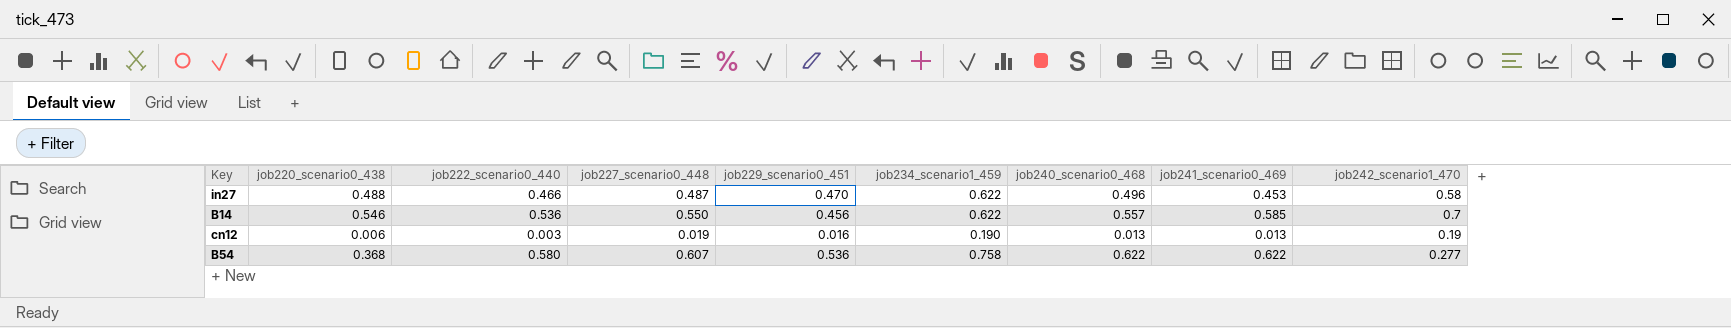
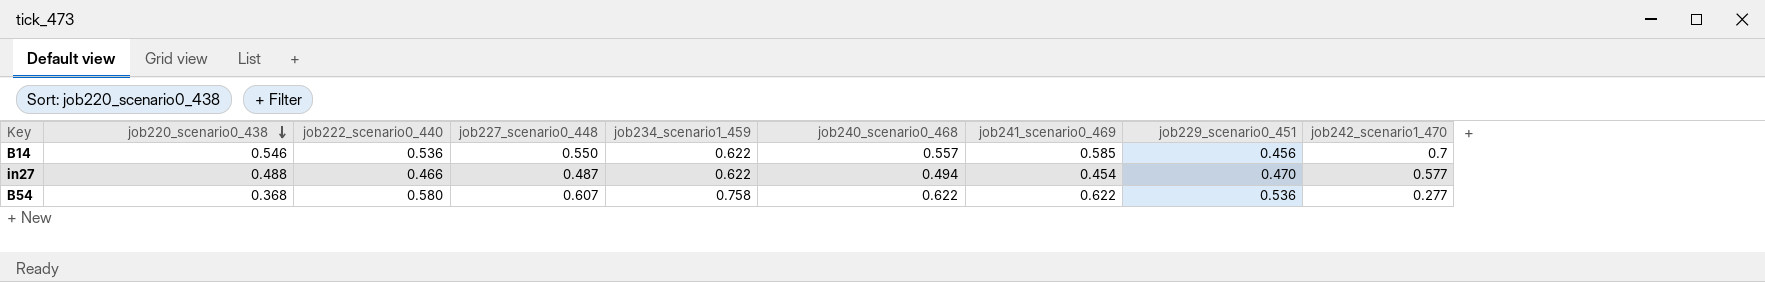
row order: none -> job220_scenario0_438 descending
column job229_scenario0_451 | position: 5 -> 8
row cn12: 0.006 | 0.003 | 0.019 | 0.016 | 0.190 | 0.013 | 0.013 | 0.19 -> none
in27 | job240_scenario0_468: 0.496 -> 0.494
in27 | job241_scenario0_469: 0.453 -> 0.454
in27 | job242_scenario1_470: 0.58 -> 0.577

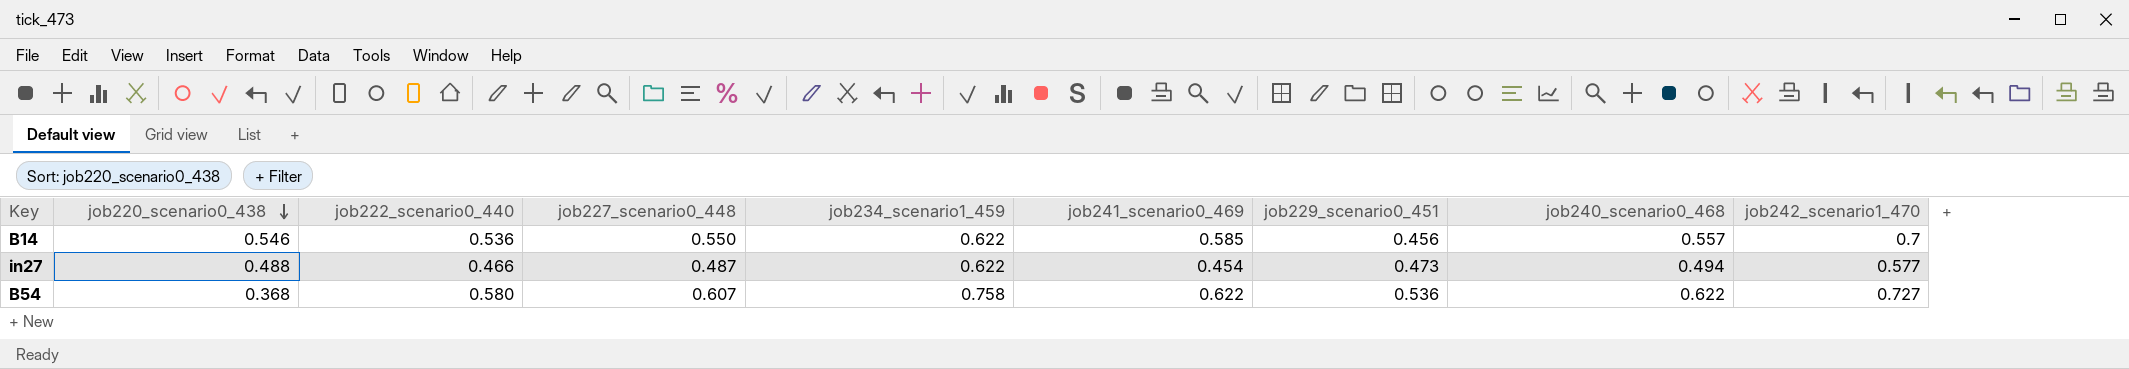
column job240_scenario0_468 | position: 6 -> 8
in27 | job229_scenario0_451: 0.470 -> 0.473
B54 | job242_scenario1_470: 0.277 -> 0.727

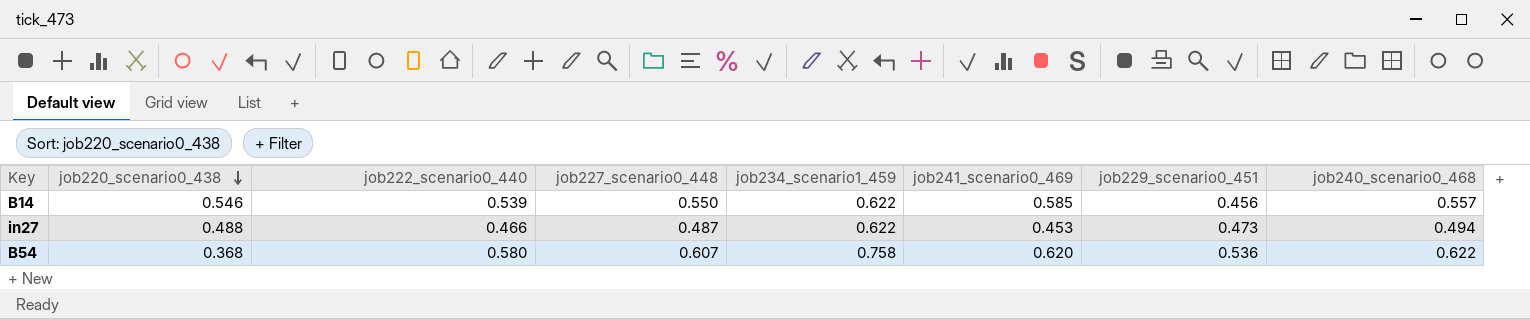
column job242_scenario1_470 | position: 9 -> none
B14 | job222_scenario0_440: 0.536 -> 0.539
in27 | job241_scenario0_469: 0.454 -> 0.453
B54 | job241_scenario0_469: 0.622 -> 0.620

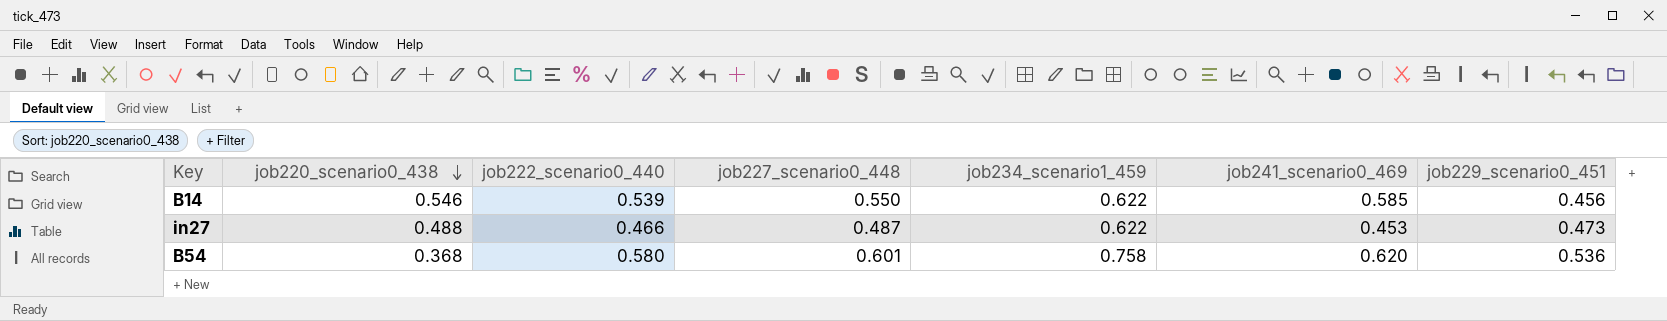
column job240_scenario0_468 | position: 8 -> none
B54 | job227_scenario0_448: 0.607 -> 0.601

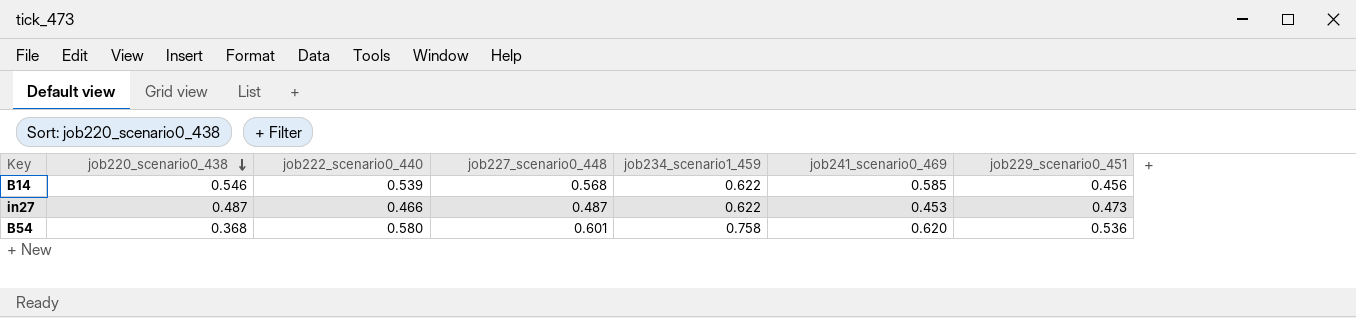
B14 | job227_scenario0_448: 0.550 -> 0.568
in27 | job220_scenario0_438: 0.488 -> 0.487

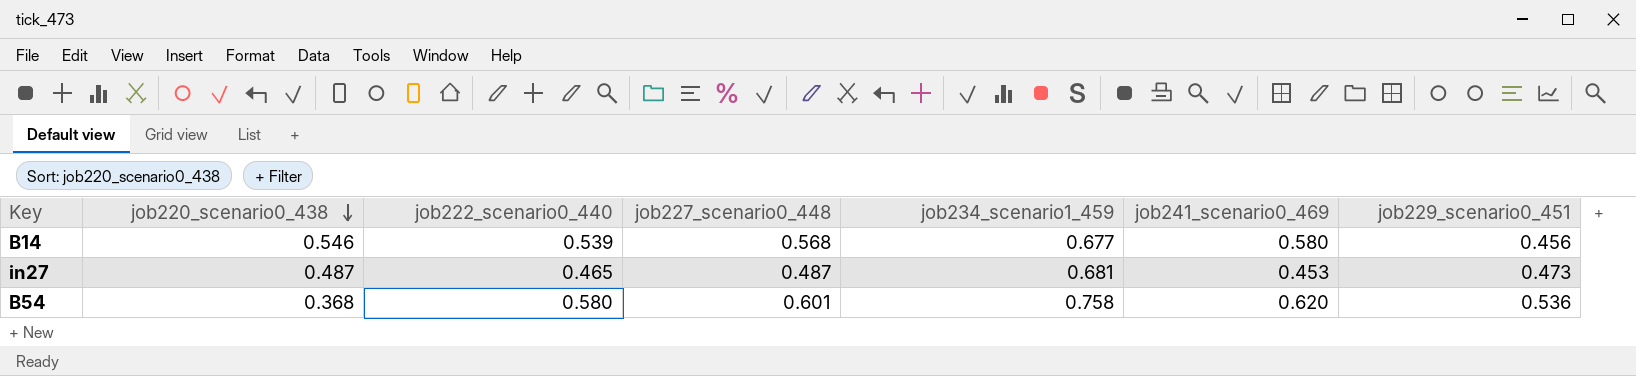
B14 | job234_scenario1_459: 0.622 -> 0.677
B14 | job241_scenario0_469: 0.585 -> 0.580
in27 | job222_scenario0_440: 0.466 -> 0.465
in27 | job234_scenario1_459: 0.622 -> 0.681

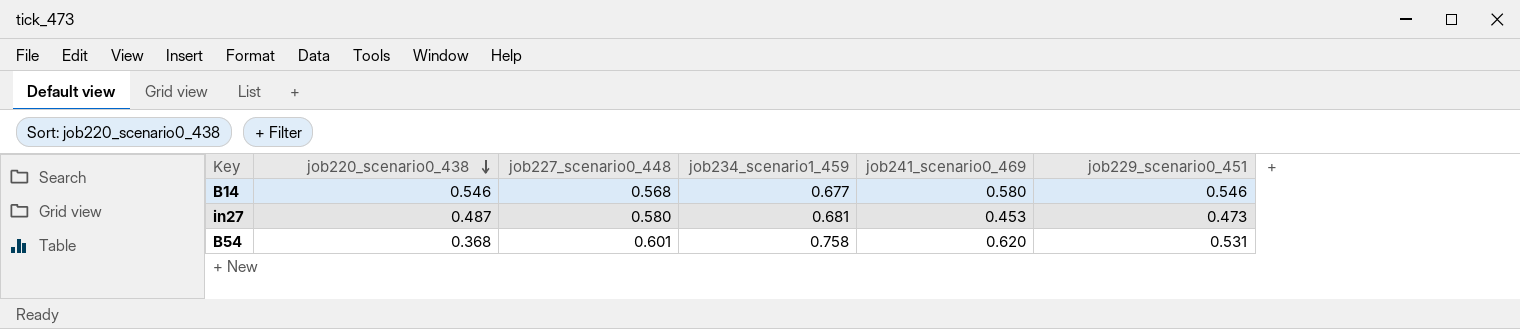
column job222_scenario0_440 | position: 3 -> none
B14 | job229_scenario0_451: 0.456 -> 0.546
in27 | job227_scenario0_448: 0.487 -> 0.580
B54 | job229_scenario0_451: 0.536 -> 0.531

